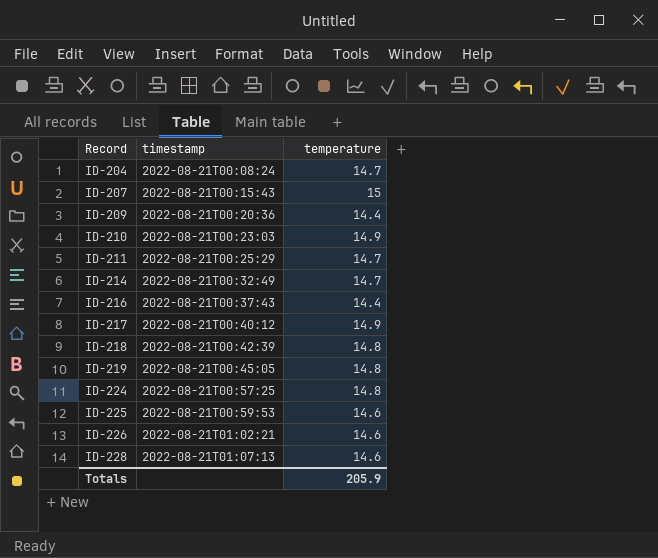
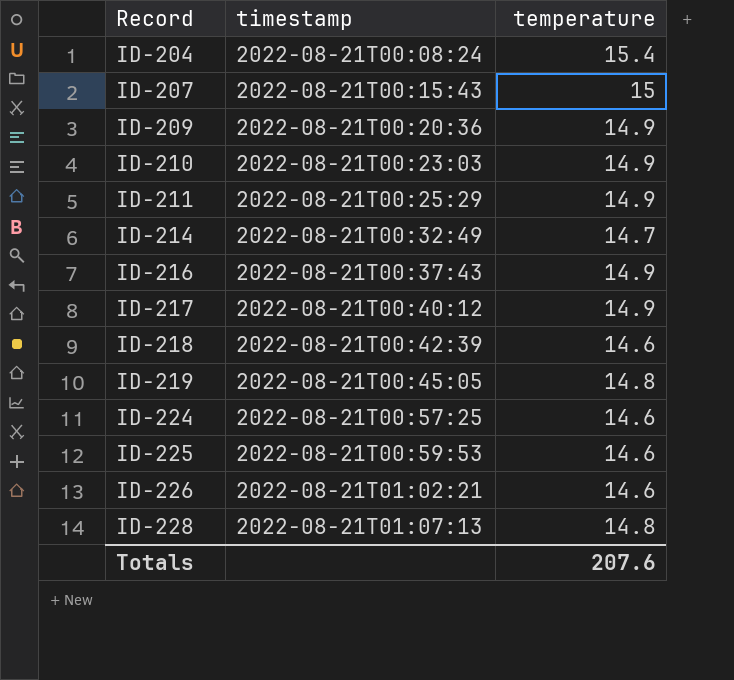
ID-204 | temperature: 14.7 -> 15.4
ID-209 | temperature: 14.4 -> 14.9
ID-211 | temperature: 14.7 -> 14.9
ID-216 | temperature: 14.4 -> 14.9
ID-218 | temperature: 14.8 -> 14.6
ID-224 | temperature: 14.8 -> 14.6
ID-228 | temperature: 14.6 -> 14.8
Totals | temperature: 205.9 -> 207.6

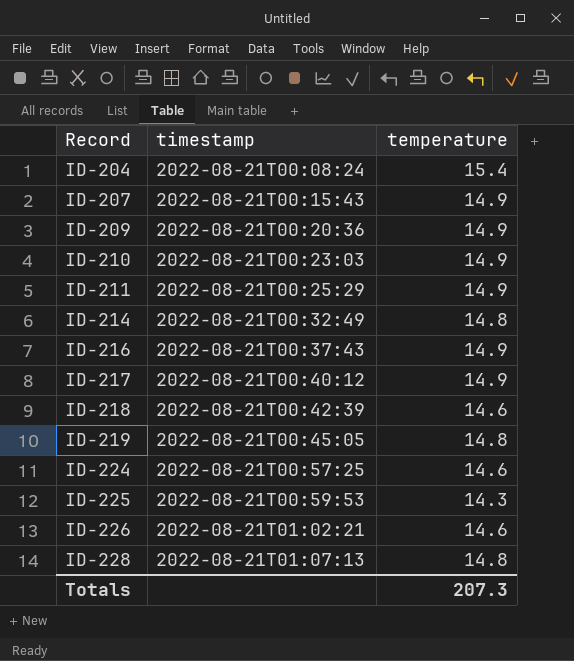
ID-207 | temperature: 15 -> 14.9
ID-214 | temperature: 14.7 -> 14.8
ID-225 | temperature: 14.6 -> 14.3
Totals | temperature: 207.6 -> 207.3

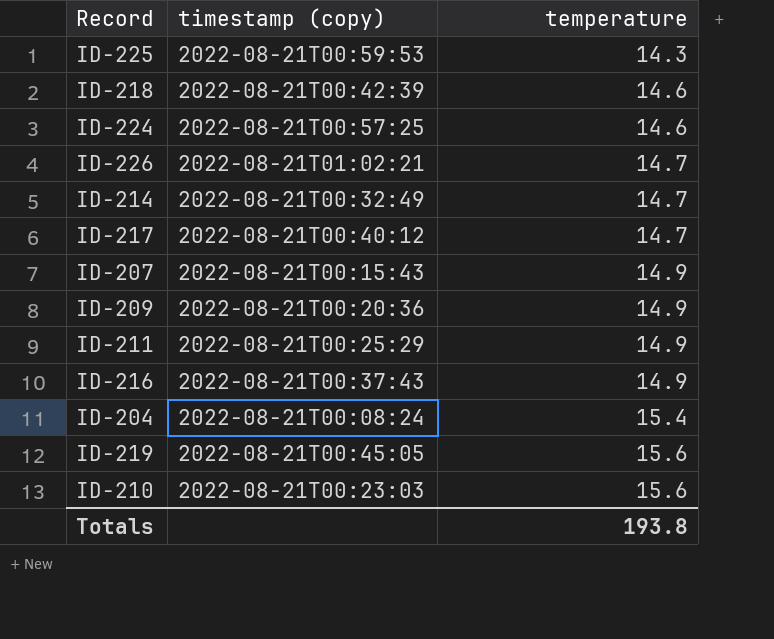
row order: Record ascending -> temperature ascending
column name: timestamp -> timestamp (copy)
row ID-228: 2022-08-21T01:07:13 | 14.8 -> none
ID-226 | temperature: 14.6 -> 14.7
ID-214 | temperature: 14.8 -> 14.7
ID-217 | temperature: 14.9 -> 14.7
ID-219 | temperature: 14.8 -> 15.6
ID-210 | temperature: 14.9 -> 15.6
Totals | temperature: 207.3 -> 193.8

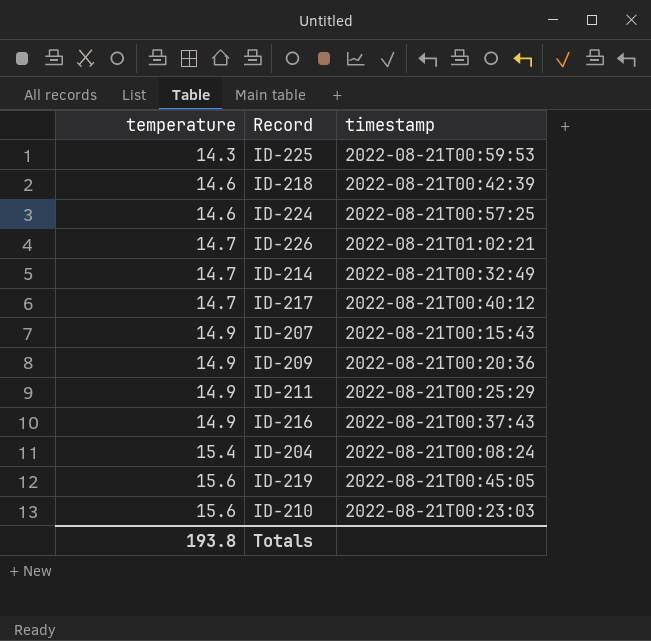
column temperature | position: 3 -> 1
column name: timestamp (copy) -> timestamp

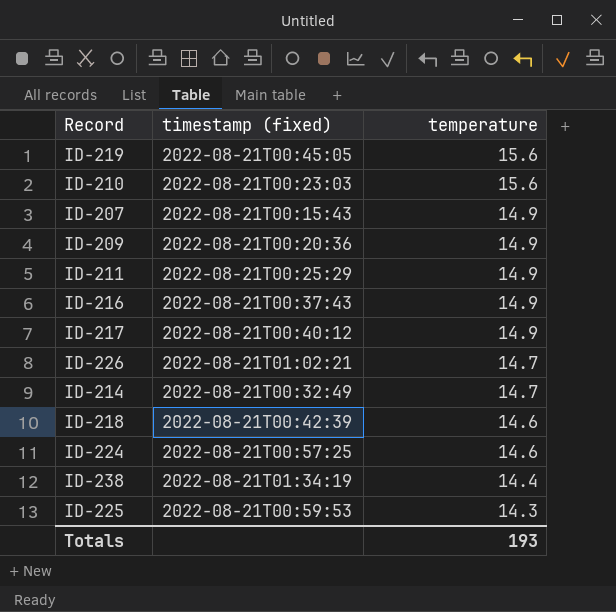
row order: temperature ascending -> temperature descending
column name: timestamp -> timestamp (fixed)
column temperature | position: 1 -> 3
row ID-204: 15.4 | 2022-08-21T00:08:24 -> none
ID-217 | temperature: 14.7 -> 14.9
row ID-238: none -> 2022-08-21T01:34:19 | 14.4
Totals | temperature: 193.8 -> 193

